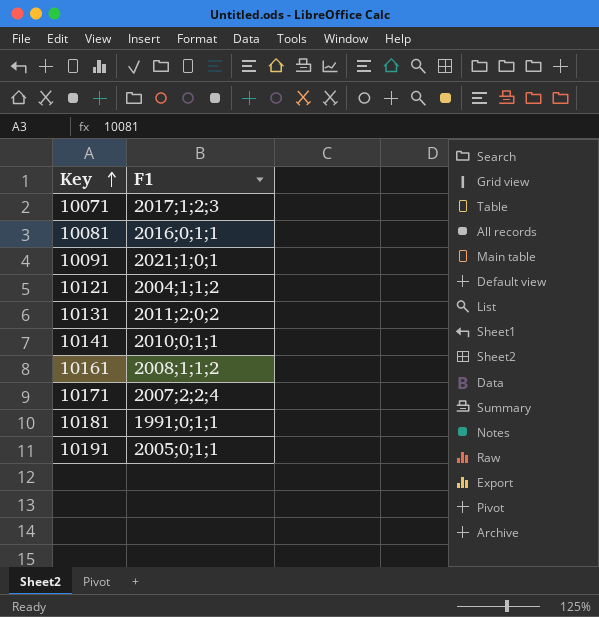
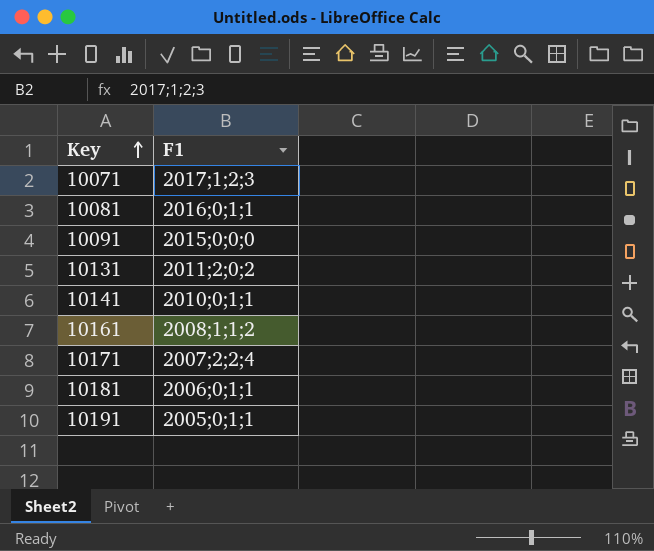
row 10121: 2004;1;1;2 -> none
10091 | F1: 2021;1;0;1 -> 2015;0;0;0
10181 | F1: 1991;0;1;1 -> 2006;0;1;1

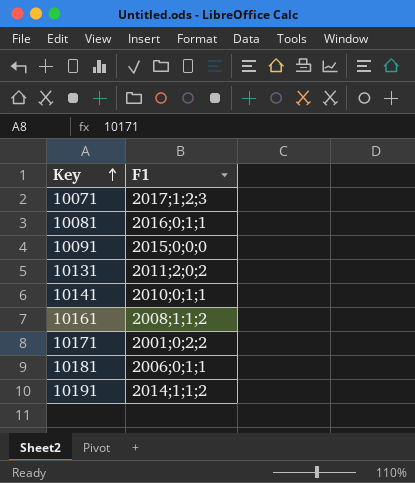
10171 | F1: 2007;2;2;4 -> 2001;0;2;2
10191 | F1: 2005;0;1;1 -> 2014;1;1;2

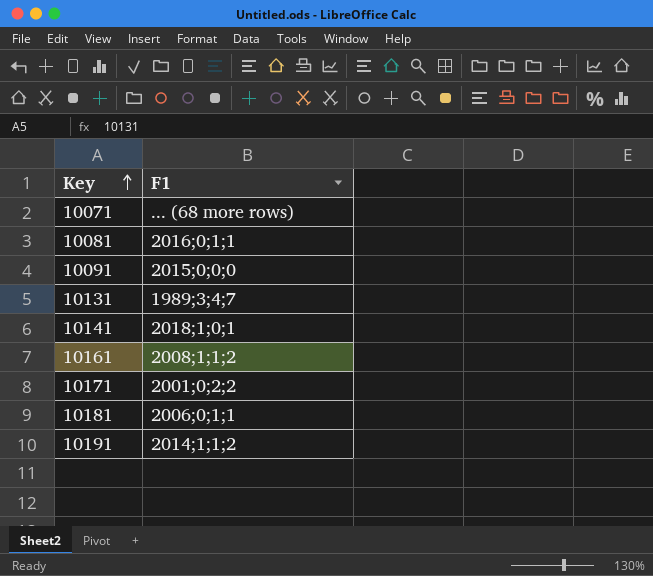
10071 | F1: 2017;1;2;3 -> ... (68 more rows)
10131 | F1: 2011;2;0;2 -> 1989;3;4;7
10141 | F1: 2010;0;1;1 -> 2018;1;0;1

